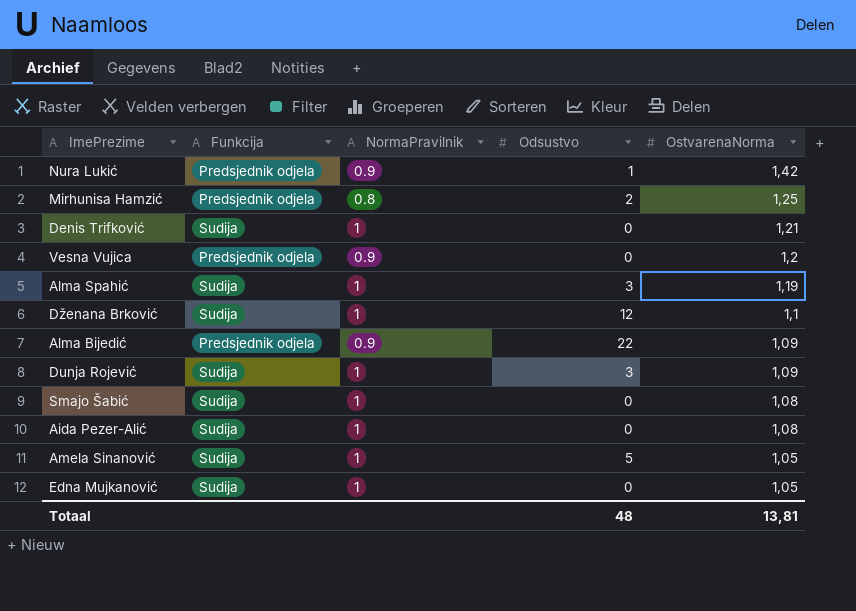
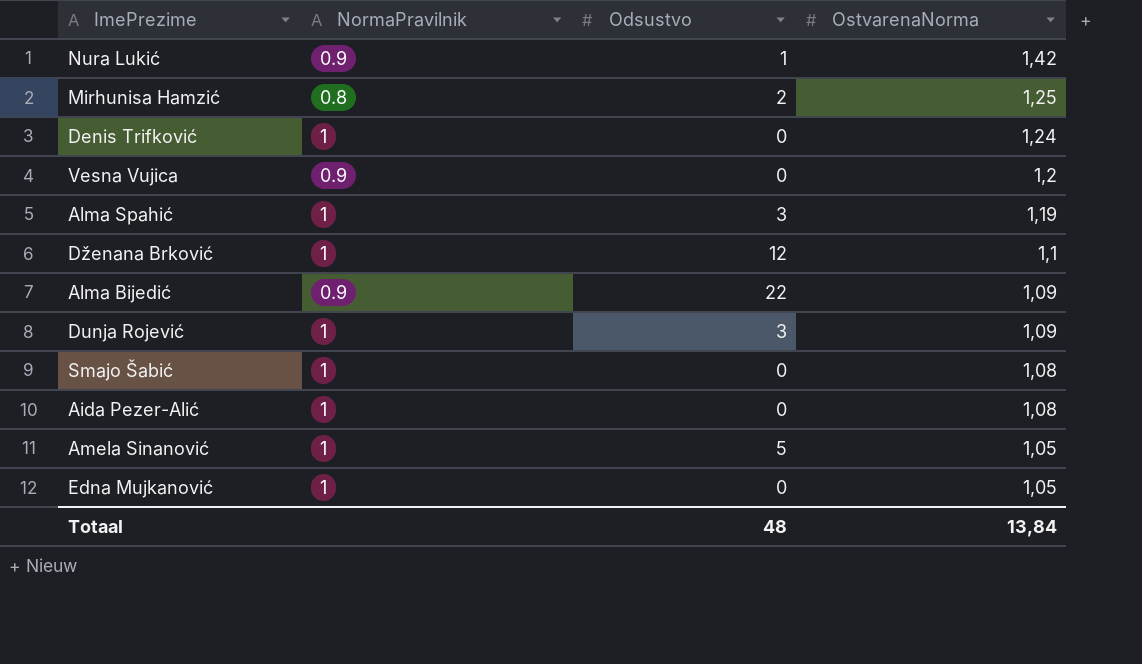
column Funkcija | position: 2 -> none
Denis Trifković | OstvarenaNorma: 1,21 -> 1,24
Totaal | OstvarenaNorma: 13,81 -> 13,84

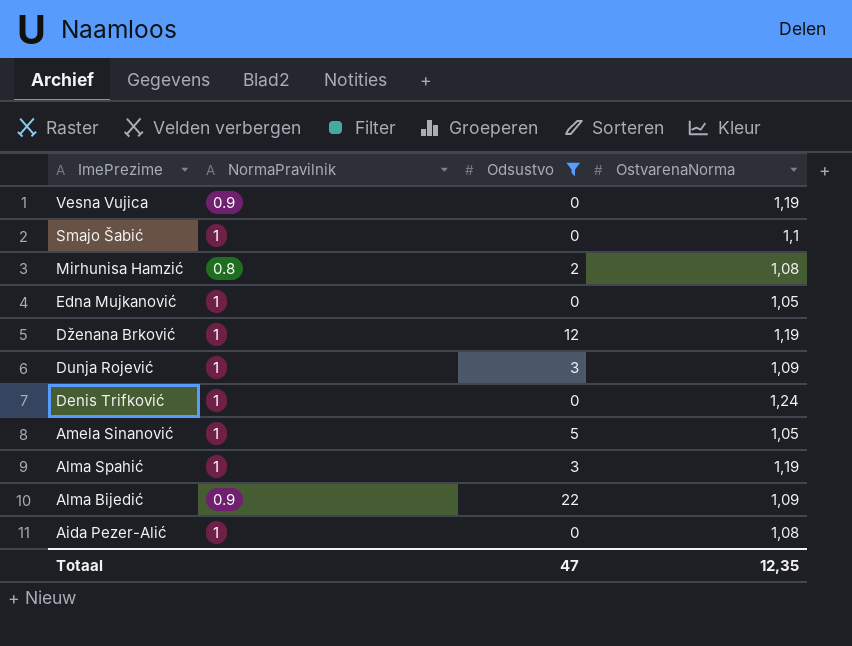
filter: none -> Odsustvo != 1
row order: OstvarenaNorma descending -> ImePrezime descending
Vesna Vujica | OstvarenaNorma: 1,2 -> 1,19
Smajo Šabić | OstvarenaNorma: 1,08 -> 1,1
Mirhunisa Hamzić | OstvarenaNorma: 1,25 -> 1,08
Dženana Brković | OstvarenaNorma: 1,1 -> 1,19
Totaal | Odsustvo: 48 -> 47
Totaal | OstvarenaNorma: 13,84 -> 12,35

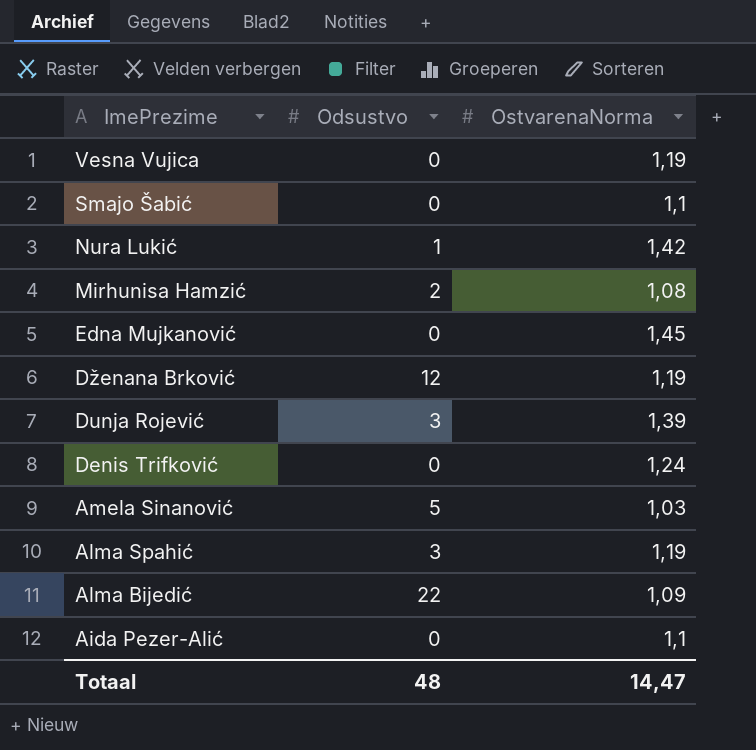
filter: Odsustvo != 1 -> none
column NormaPravilnik | position: 2 -> none
Edna Mujkanović | OstvarenaNorma: 1,05 -> 1,45
Dunja Rojević | OstvarenaNorma: 1,09 -> 1,39
Amela Sinanović | OstvarenaNorma: 1,05 -> 1,03
Aida Pezer-Alić | OstvarenaNorma: 1,08 -> 1,1
Totaal | Odsustvo: 47 -> 48
Totaal | OstvarenaNorma: 12,35 -> 14,47

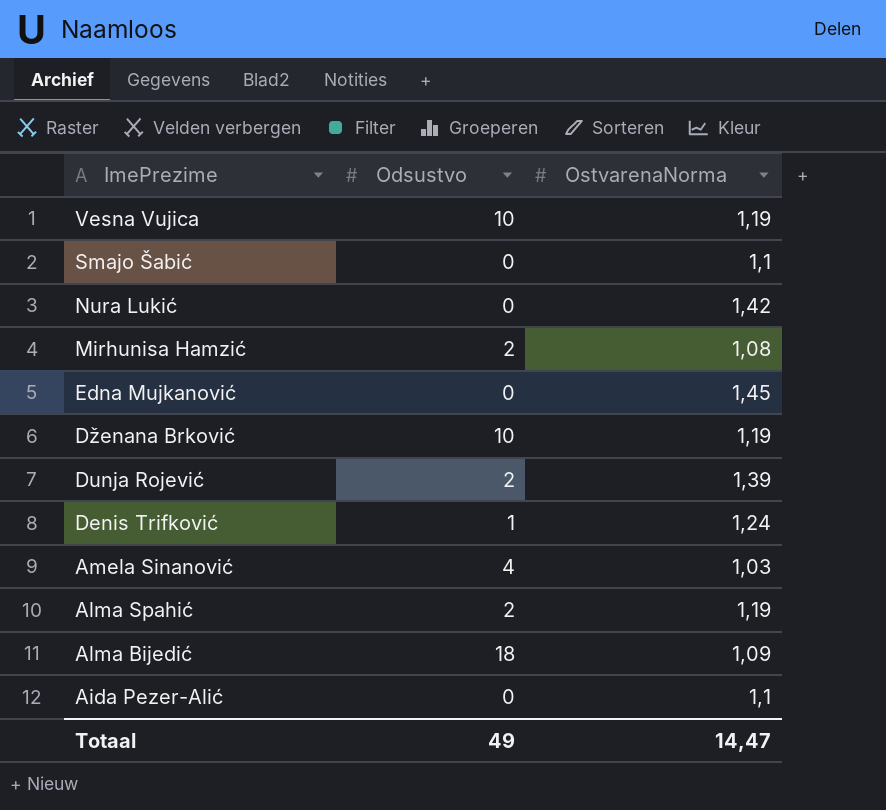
Vesna Vujica | Odsustvo: 0 -> 10
Nura Lukić | Odsustvo: 1 -> 0
Dženana Brković | Odsustvo: 12 -> 10
Dunja Rojević | Odsustvo: 3 -> 2
Denis Trifković | Odsustvo: 0 -> 1
Amela Sinanović | Odsustvo: 5 -> 4
Alma Spahić | Odsustvo: 3 -> 2
Alma Bijedić | Odsustvo: 22 -> 18
Totaal | Odsustvo: 48 -> 49

